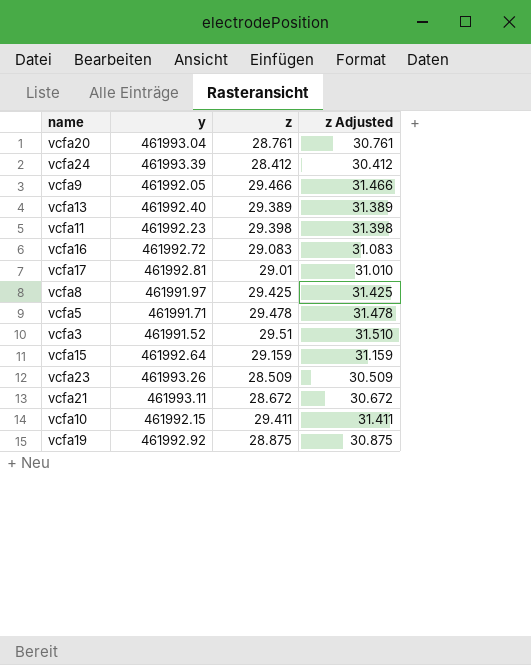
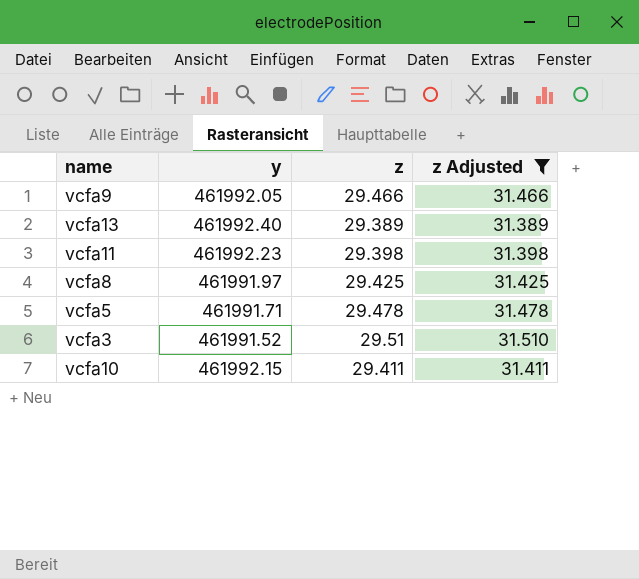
filter: none -> z Adjusted >= 31.389

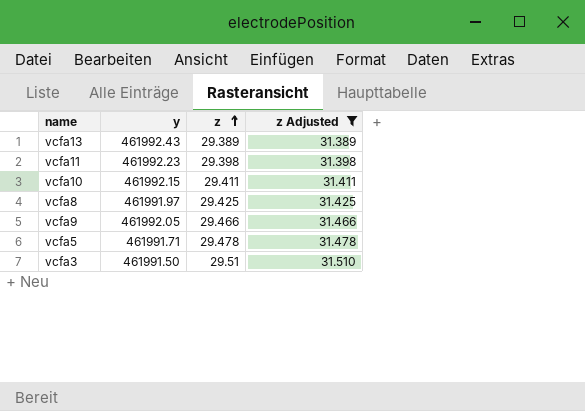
row order: none -> z ascending
vcfa13 | y: 461992.40 -> 461992.43
vcfa3 | y: 461991.52 -> 461991.50

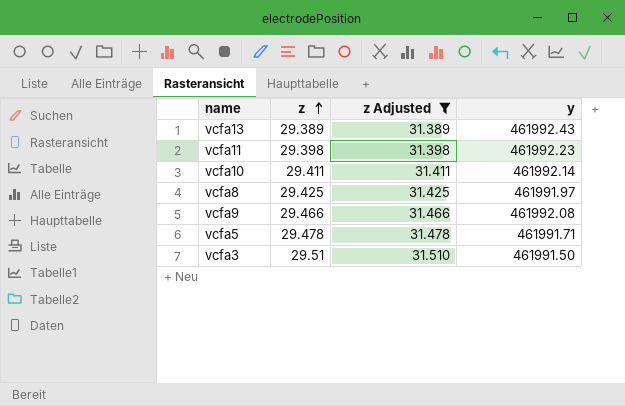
column y | position: 2 -> 4
vcfa10 | y: 461992.15 -> 461992.14
vcfa9 | y: 461992.05 -> 461992.08

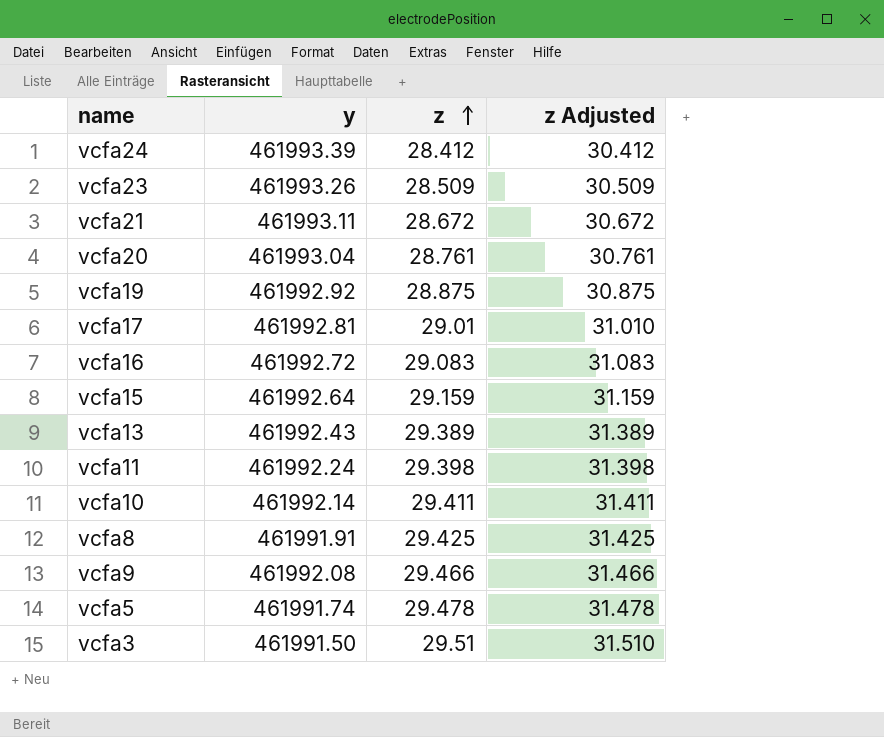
filter: z Adjusted >= 31.389 -> none
column y | position: 4 -> 2
vcfa11 | y: 461992.23 -> 461992.24
vcfa8 | y: 461991.97 -> 461991.91
vcfa5 | y: 461991.71 -> 461991.74

